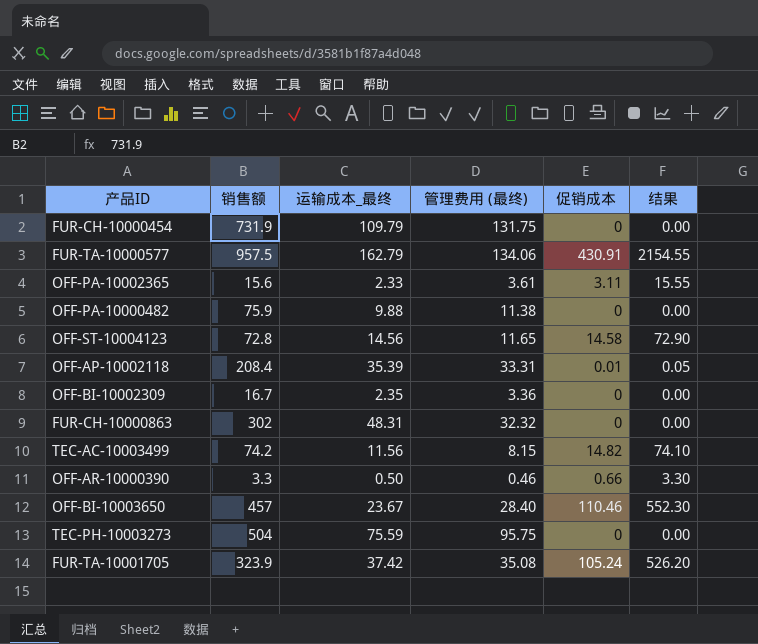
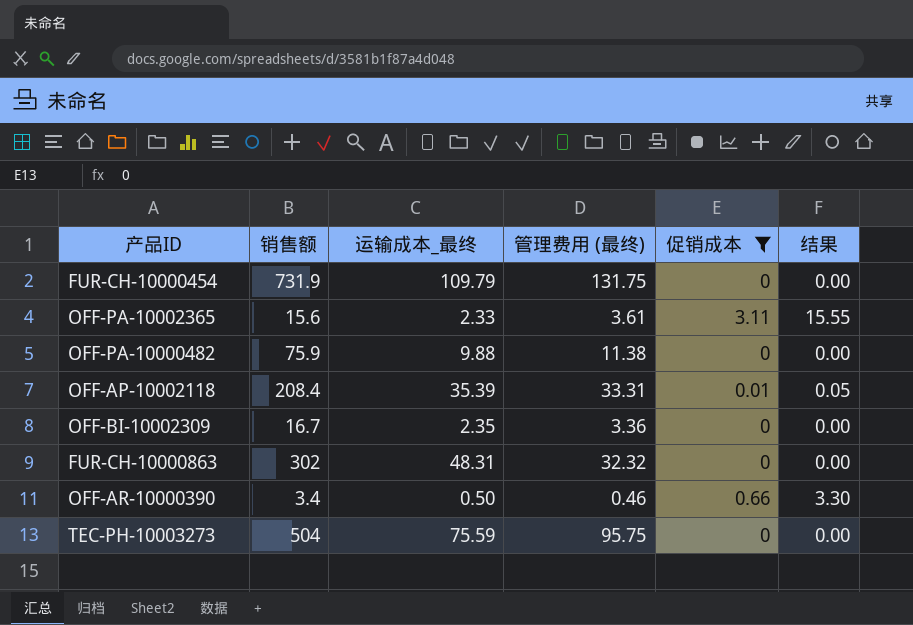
filter: none -> 促销成本 <= 3.11
OFF-AR-10000390 | 销售额: 3.3 -> 3.4

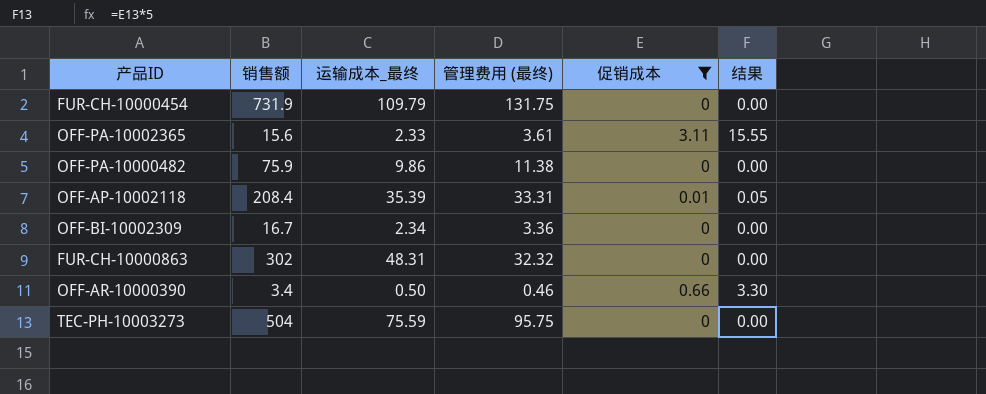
OFF-PA-10000482 | 运输成本_最终: 9.88 -> 9.86
OFF-BI-10002309 | 运输成本_最终: 2.35 -> 2.34

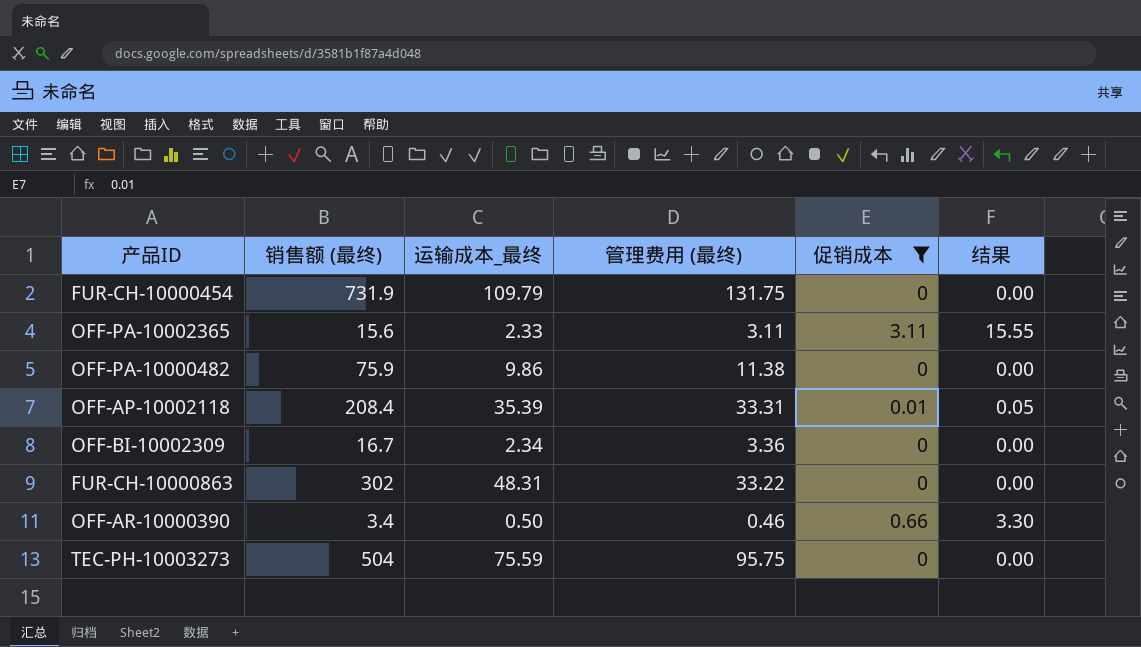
column name: 销售额 -> 销售额 (最终)
OFF-PA-10002365 | 管理费用 (最终): 3.61 -> 3.11
FUR-CH-10000863 | 管理费用 (最终): 32.32 -> 33.22

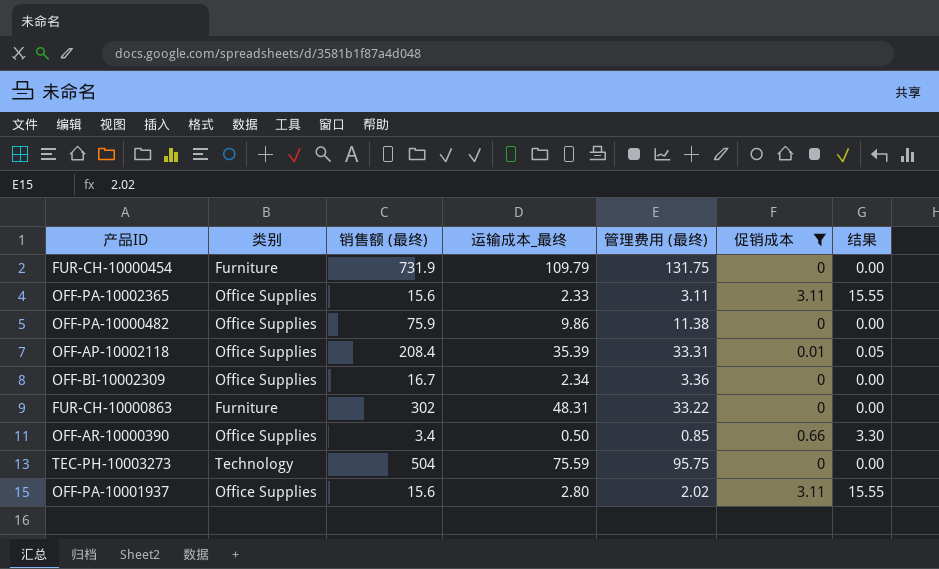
column 类别 | position: none -> 2
OFF-AR-10000390 | 管理费用 (最终): 0.46 -> 0.85
row OFF-PA-10001937: none -> Office Supplies | 15.6 | 2.80 | 2.02 | 3.11 | 15.55

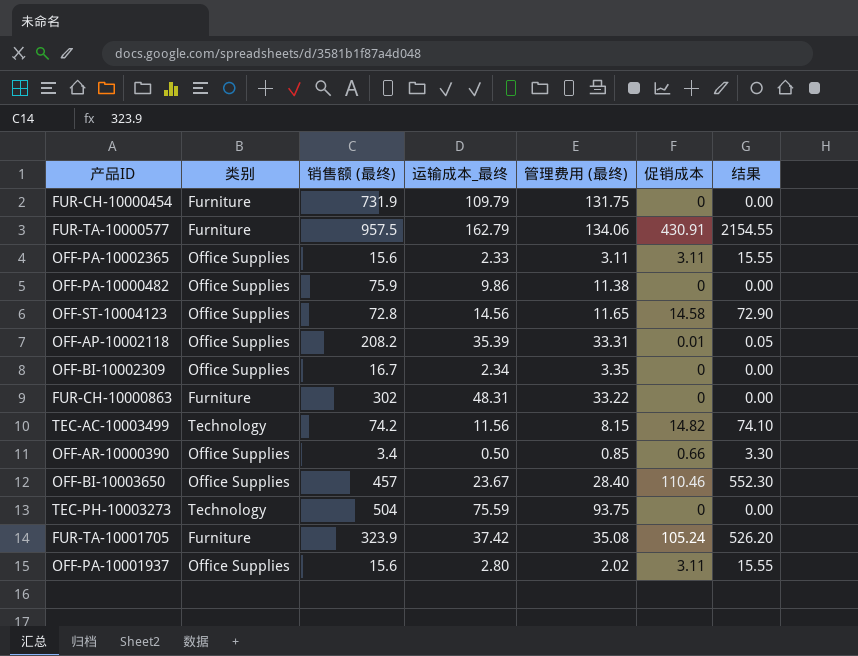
filter: 促销成本 <= 3.11 -> none
OFF-AP-10002118 | 销售额 (最终): 208.4 -> 208.2
OFF-BI-10002309 | 管理费用 (最终): 3.36 -> 3.35
TEC-PH-10003273 | 管理费用 (最终): 95.75 -> 93.75

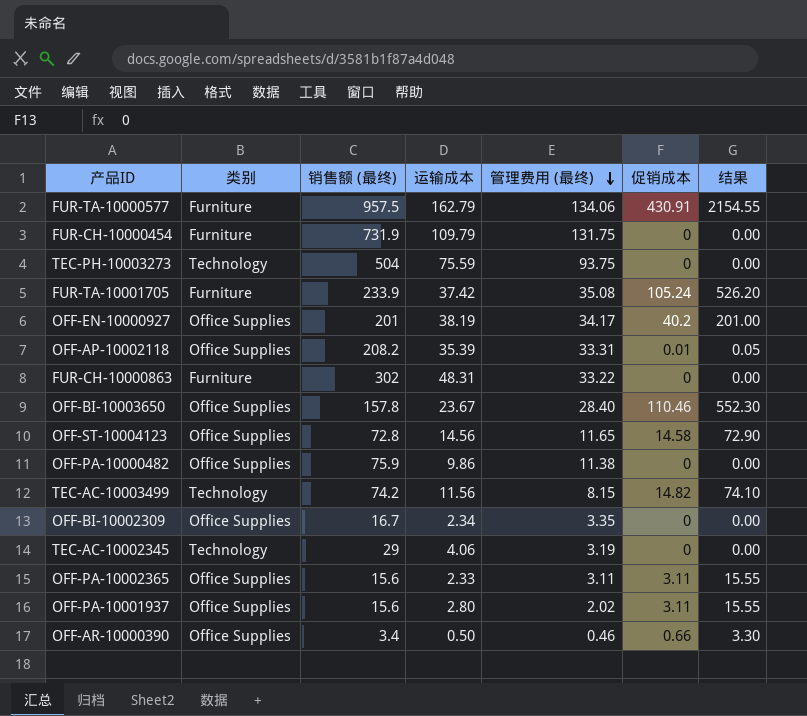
row order: none -> 管理费用 (最终) descending
column name: 运输成本_最终 -> 运输成本
FUR-TA-10001705 | 销售额 (最终): 323.9 -> 233.9
row OFF-EN-10000927: none -> Office Supplies | 201 | 38.19 | 34.17 | 40.2 | 201.00
OFF-BI-10003650 | 销售额 (最终): 457 -> 157.8
row TEC-AC-10002345: none -> Technology | 29 | 4.06 | 3.19 | 0 | 0.00
OFF-AR-10000390 | 管理费用 (最终): 0.85 -> 0.46

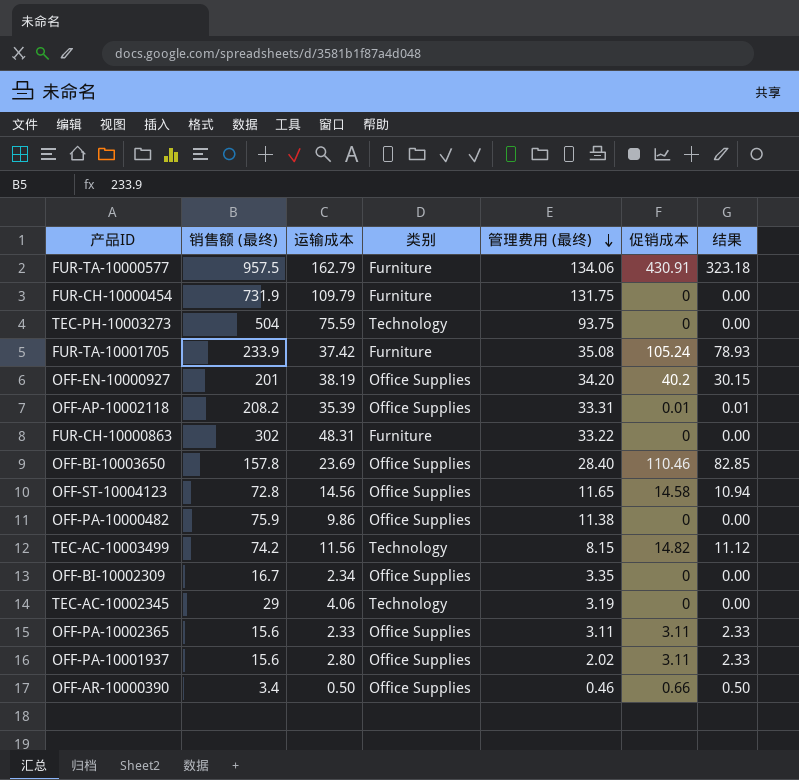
column 类别 | position: 2 -> 4
column 结果 | formula: [促销成本] * 5 -> [促销成本] * 0.75
OFF-EN-10000927 | 管理费用 (最终): 34.17 -> 34.20
OFF-BI-10003650 | 运输成本: 23.67 -> 23.69

